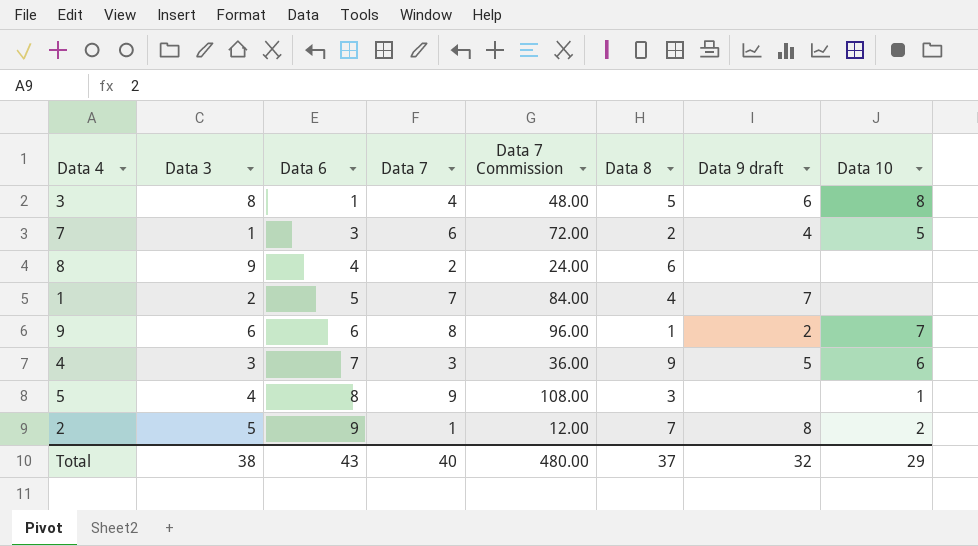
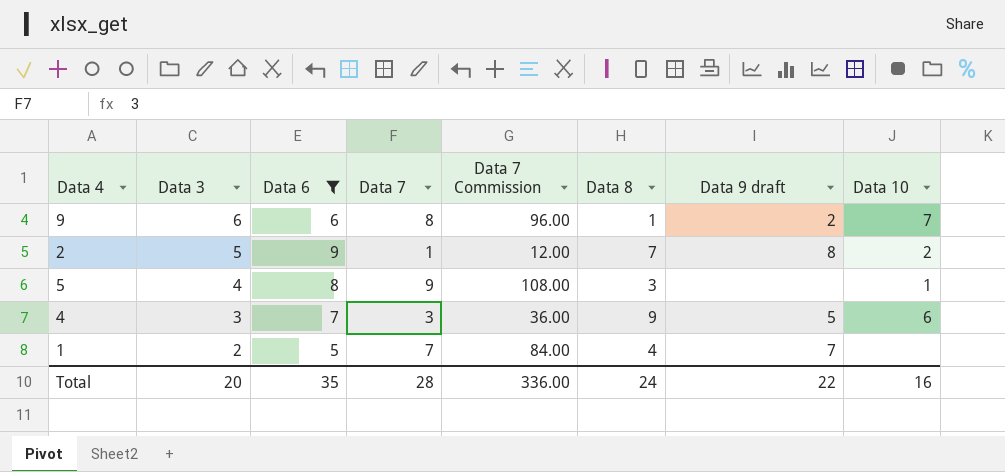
filter: none -> Data 6 >= 5
row order: Data 6 ascending -> Data 3 descending
Total | Data 3: 38 -> 20
Total | Data 6: 43 -> 35
Total | Data 7: 40 -> 28
Total | Data 7 Commission: 480.00 -> 336.00
Total | Data 8: 37 -> 24
Total | Data 9 draft: 32 -> 22
Total | Data 10: 29 -> 16

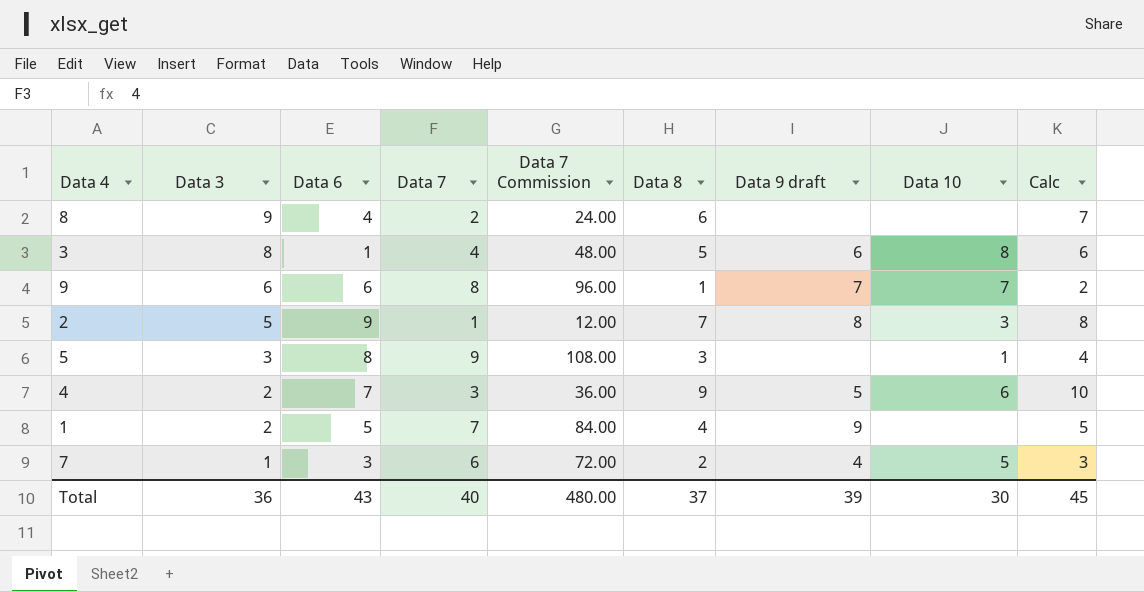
filter: Data 6 >= 5 -> none
column Calc | formula: none -> [Data 8] + 1
9 | Data 9 draft: 2 -> 7
2 | Data 10: 2 -> 3
5 | Data 3: 4 -> 3
4 | Data 3: 3 -> 2
1 | Data 9 draft: 7 -> 9
Total | Data 3: 20 -> 36
Total | Data 6: 35 -> 43
Total | Data 7: 28 -> 40
Total | Data 7 Commission: 336.00 -> 480.00
Total | Data 8: 24 -> 37
Total | Data 9 draft: 22 -> 39
Total | Data 10: 16 -> 30

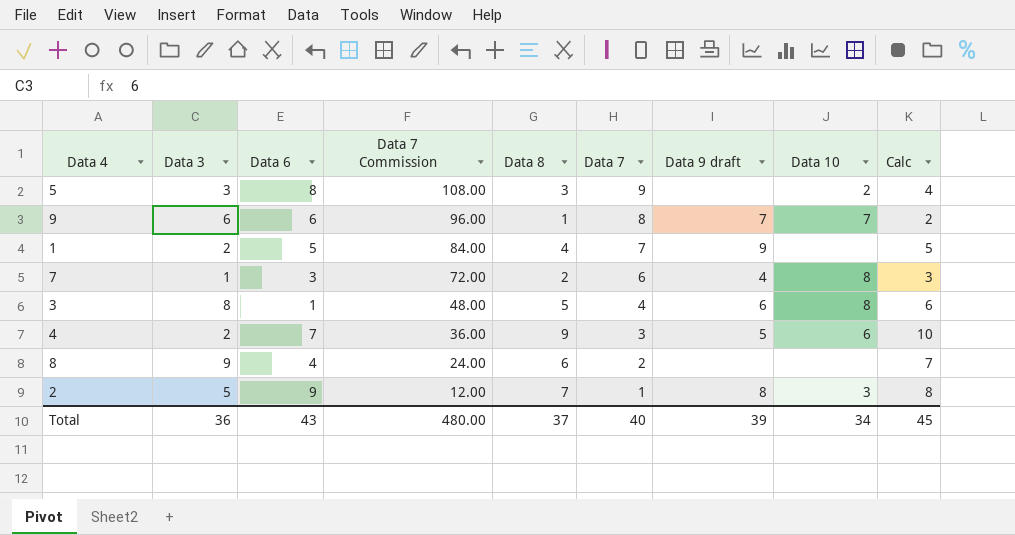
row order: Data 3 descending -> Data 7 Commission descending
column Data 7 | position: 4 -> 6
5 | Data 10: 1 -> 2
7 | Data 10: 5 -> 8
Total | Data 10: 30 -> 34

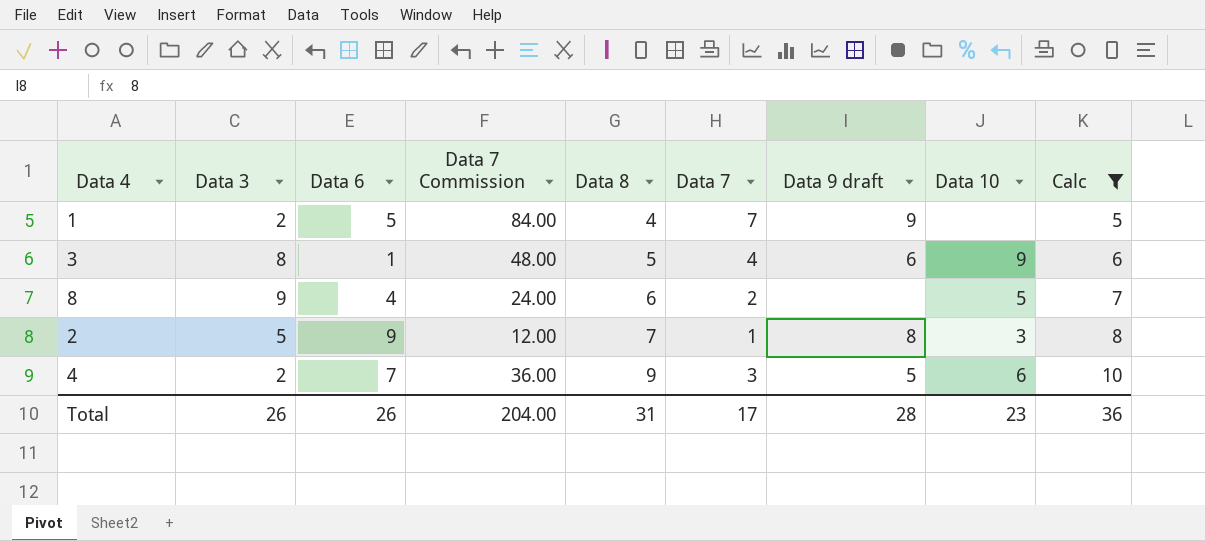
filter: none -> Calc >= 5
row order: Data 7 Commission descending -> Data 8 ascending
3 | Data 10: 8 -> 9
8 | Data 10: none -> 5
Total | Data 3: 36 -> 26
Total | Data 6: 43 -> 26
Total | Data 7 Commission: 480.00 -> 204.00
Total | Data 8: 37 -> 31
Total | Data 7: 40 -> 17
Total | Data 9 draft: 39 -> 28
Total | Data 10: 34 -> 23
Total | Calc: 45 -> 36

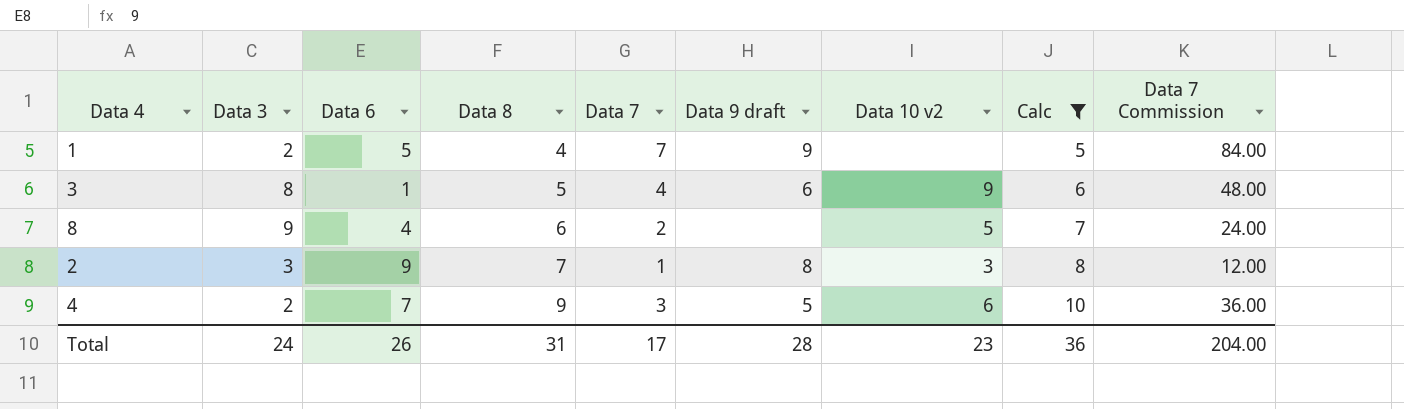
column name: Data 10 -> Data 10 v2
column Data 7 Commission | position: 4 -> 9
2 | Data 3: 5 -> 3
Total | Data 3: 26 -> 24

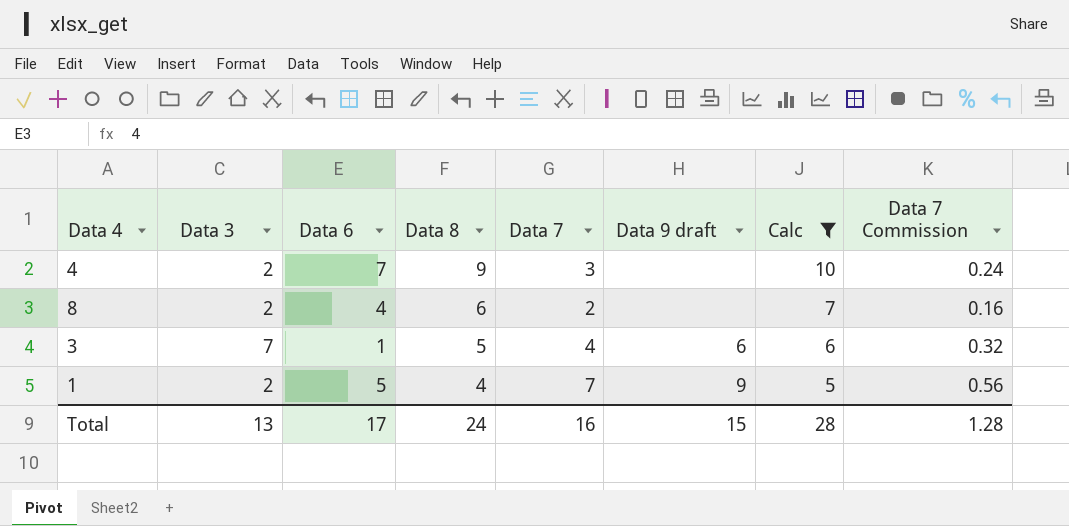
row order: Data 8 ascending -> Data 8 descending
column Data 10 v2 | position: 7 -> none
column Data 7 Commission | formula: [Data 7] * 12 -> [Data 7] * 0.08
row 2: 3 | 9 | 7 | 1 | 8 | 3 | 8 | 12.00 -> none
4 | Data 9 draft: 5 -> none
8 | Data 3: 9 -> 2
3 | Data 3: 8 -> 7
Total | Data 3: 24 -> 13
Total | Data 6: 26 -> 17
Total | Data 8: 31 -> 24
Total | Data 7: 17 -> 16
Total | Data 9 draft: 28 -> 15
Total | Calc: 36 -> 28
Total | Data 7 Commission: 204.00 -> 1.28

